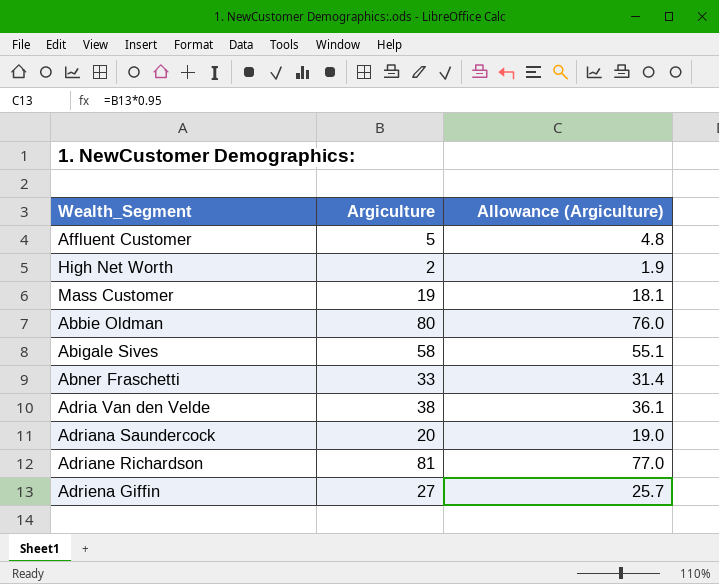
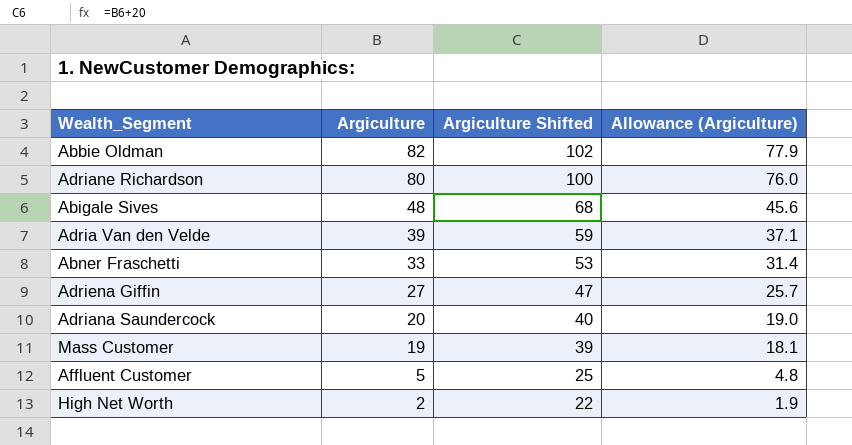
row order: none -> Argiculture descending
column Argiculture Shifted | formula: none -> [Argiculture] + 20
Abbie Oldman | Argiculture: 80 -> 82
Abbie Oldman | Allowance (Argiculture): 76.0 -> 77.9
Adriane Richardson | Argiculture: 81 -> 80
Adriane Richardson | Allowance (Argiculture): 77.0 -> 76.0
Abigale Sives | Argiculture: 58 -> 48
Abigale Sives | Allowance (Argiculture): 55.1 -> 45.6
Adria Van den Velde | Argiculture: 38 -> 39
Adria Van den Velde | Allowance (Argiculture): 36.1 -> 37.1

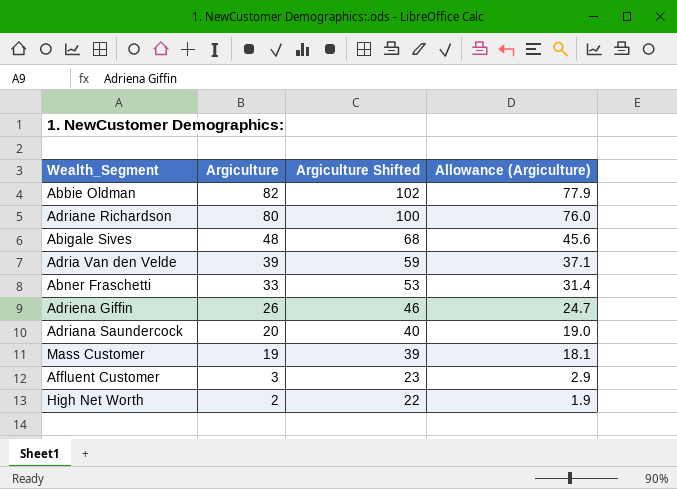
Adriena Giffin | Argiculture: 27 -> 26
Adriena Giffin | Argiculture Shifted: 47 -> 46
Adriena Giffin | Allowance (Argiculture): 25.7 -> 24.7
Affluent Customer | Argiculture: 5 -> 3
Affluent Customer | Argiculture Shifted: 25 -> 23
Affluent Customer | Allowance (Argiculture): 4.8 -> 2.9

